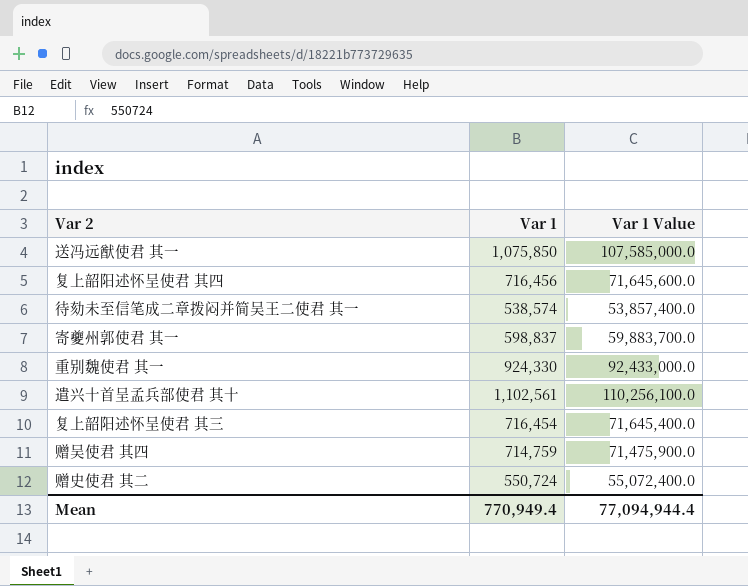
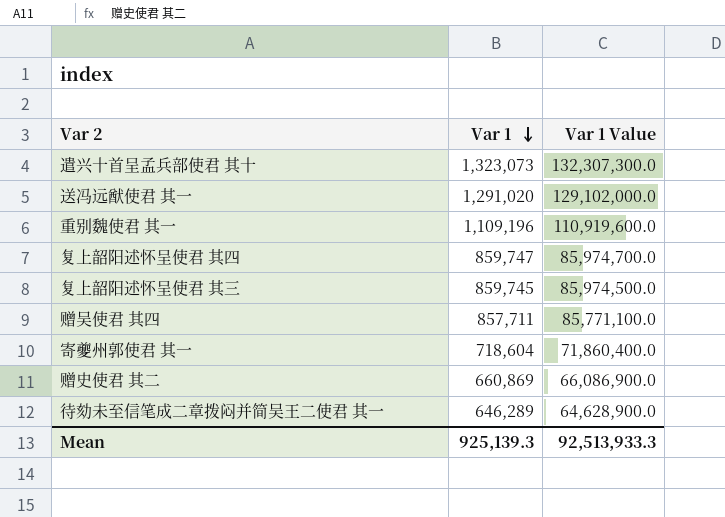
row order: none -> Var 1 descending
遣兴十首呈孟兵部使君 其十 | Var 1: 1,102,561 -> 1,323,073
遣兴十首呈孟兵部使君 其十 | Var 1 Value: 110,256,100.0 -> 132,307,300.0
送冯远猷使君 其一 | Var 1: 1,075,850 -> 1,291,020
送冯远猷使君 其一 | Var 1 Value: 107,585,000.0 -> 129,102,000.0
重别魏使君 其一 | Var 1: 924,330 -> 1,109,196
重别魏使君 其一 | Var 1 Value: 92,433,000.0 -> 110,919,600.0
复上韶阳述怀呈使君 其四 | Var 1: 716,456 -> 859,747
复上韶阳述怀呈使君 其四 | Var 1 Value: 71,645,600.0 -> 85,974,700.0
复上韶阳述怀呈使君 其三 | Var 1: 716,454 -> 859,745
复上韶阳述怀呈使君 其三 | Var 1 Value: 71,645,400.0 -> 85,974,500.0
赠吴使君 其四 | Var 1: 714,759 -> 857,711
赠吴使君 其四 | Var 1 Value: 71,475,900.0 -> 85,771,100.0
寄夔州郭使君 其一 | Var 1: 598,837 -> 718,604
寄夔州郭使君 其一 | Var 1 Value: 59,883,700.0 -> 71,860,400.0
赠史使君 其二 | Var 1: 550,724 -> 660,869
赠史使君 其二 | Var 1 Value: 55,072,400.0 -> 66,086,900.0
待劾未至信笔成二章拨闷并简吴王二使君 其一 | Var 1: 538,574 -> 646,289
待劾未至信笔成二章拨闷并简吴王二使君 其一 | Var 1 Value: 53,857,400.0 -> 64,628,900.0
Mean | Var 1: 770,949.4 -> 925,139.3
Mean | Var 1 Value: 77,094,944.4 -> 92,513,933.3

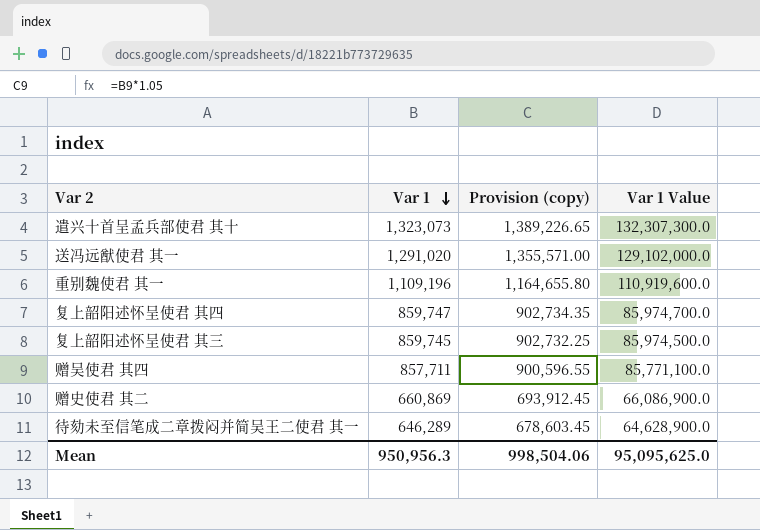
column Provision (copy) | formula: none -> [Var 1] * 1.05
row 寄夔州郭使君 其一: 718,604 | 71,860,400.0 -> none
Mean | Var 1: 925,139.3 -> 950,956.3
Mean | Var 1 Value: 92,513,933.3 -> 95,095,625.0

